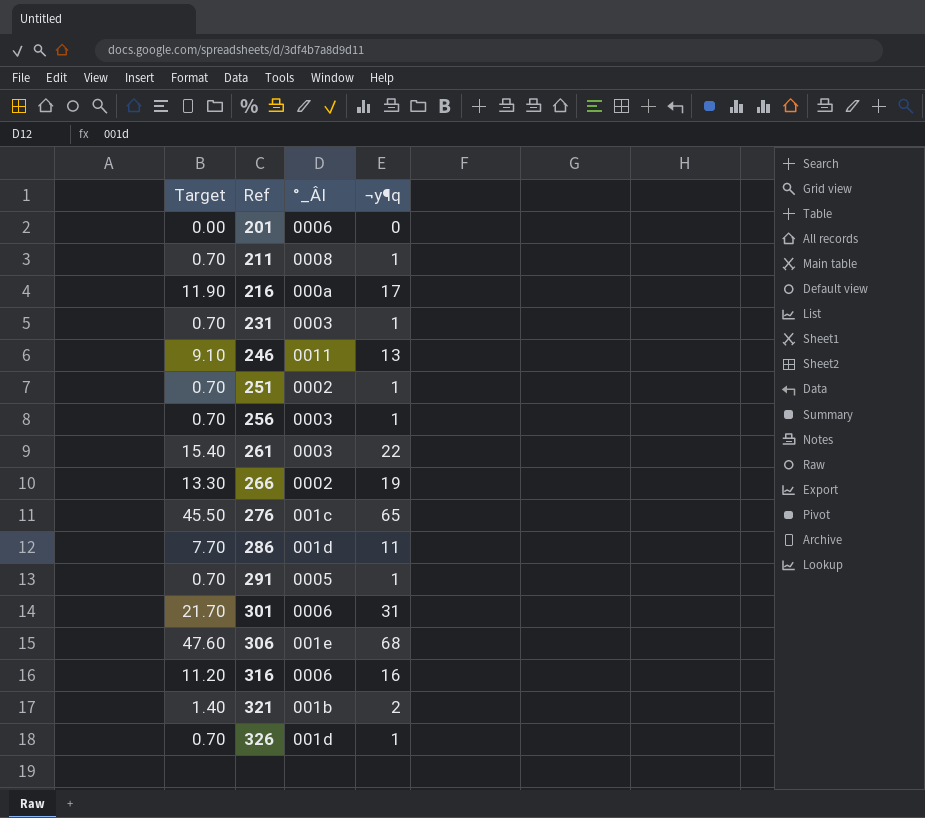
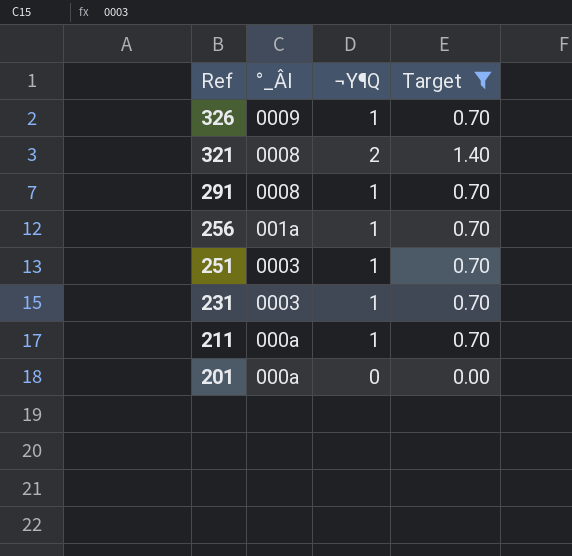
filter: none -> Target <= 1.40
row order: Ref ascending -> Ref descending
column name: ¬y¶q -> ¬Y¶Q
column Target | position: 1 -> 4
326 | °_ÂI: 001d -> 0009
321 | °_ÂI: 001b -> 0008
291 | °_ÂI: 0005 -> 0008
256 | °_ÂI: 0003 -> 001a
251 | °_ÂI: 0002 -> 0003
211 | °_ÂI: 0008 -> 000a
201 | °_ÂI: 0006 -> 000a

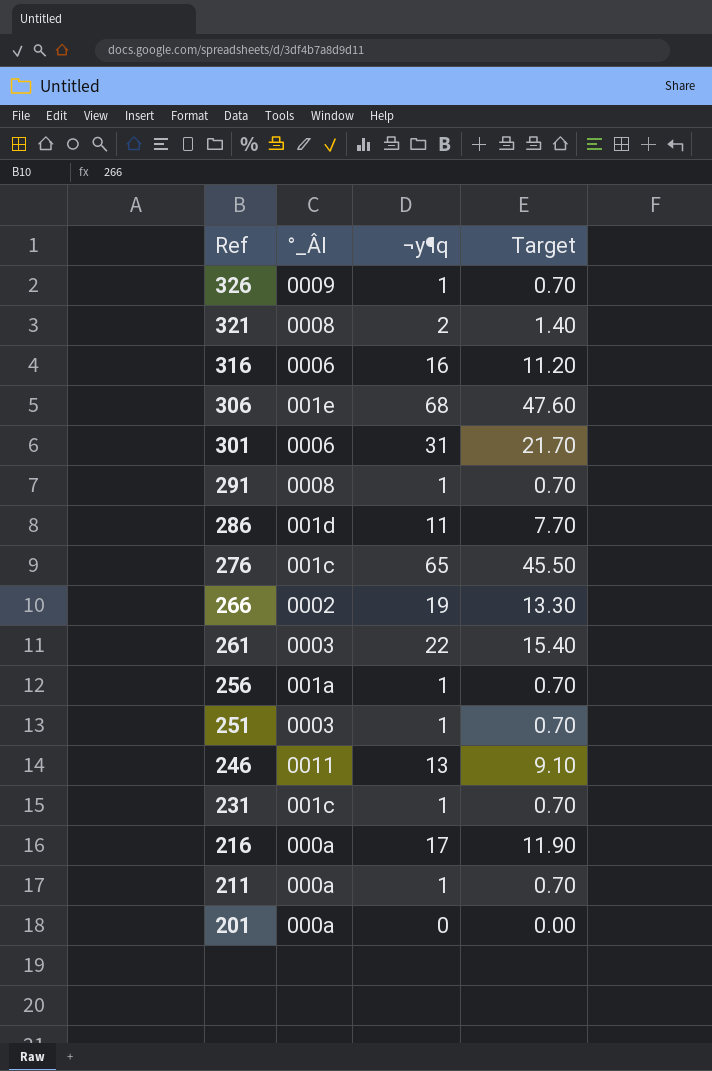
filter: Target <= 1.40 -> none
column name: ¬Y¶Q -> ¬y¶q
231 | °_ÂI: 0003 -> 001c

